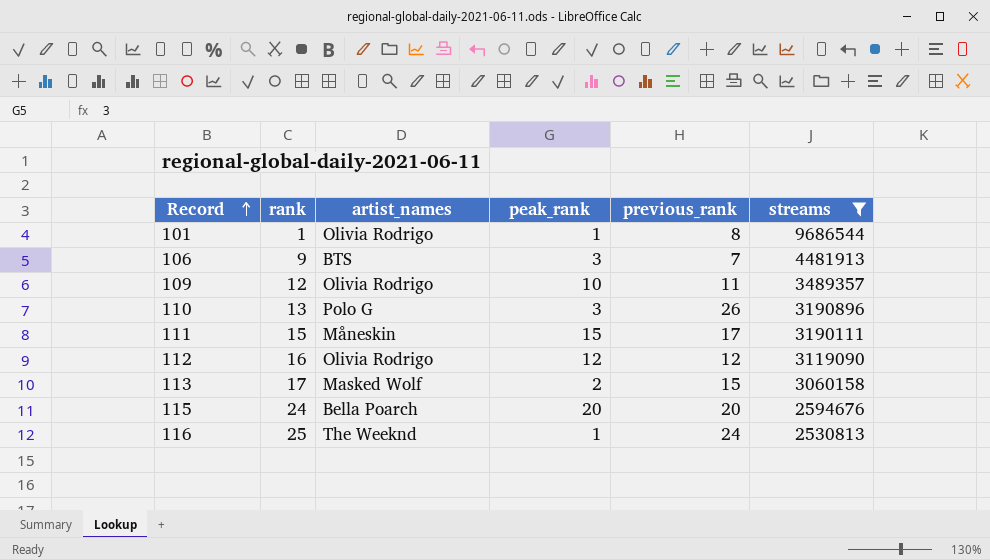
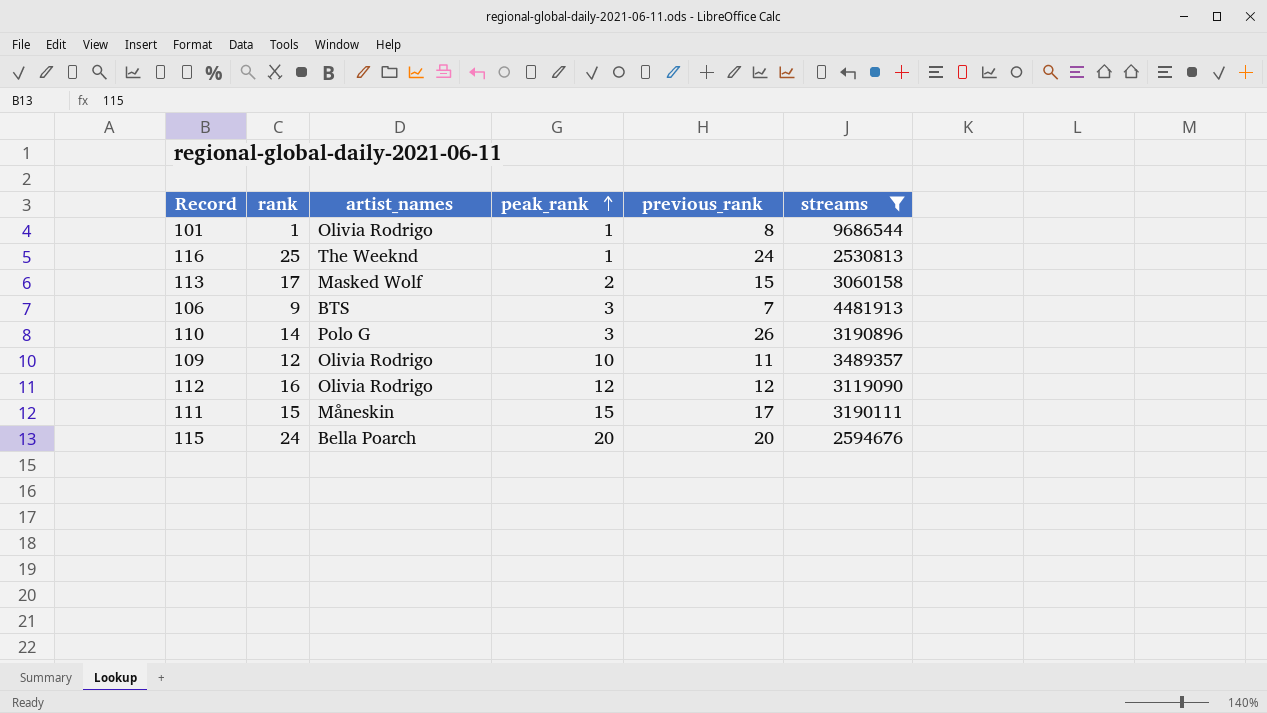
row order: Record ascending -> peak_rank ascending
110 | rank: 13 -> 14

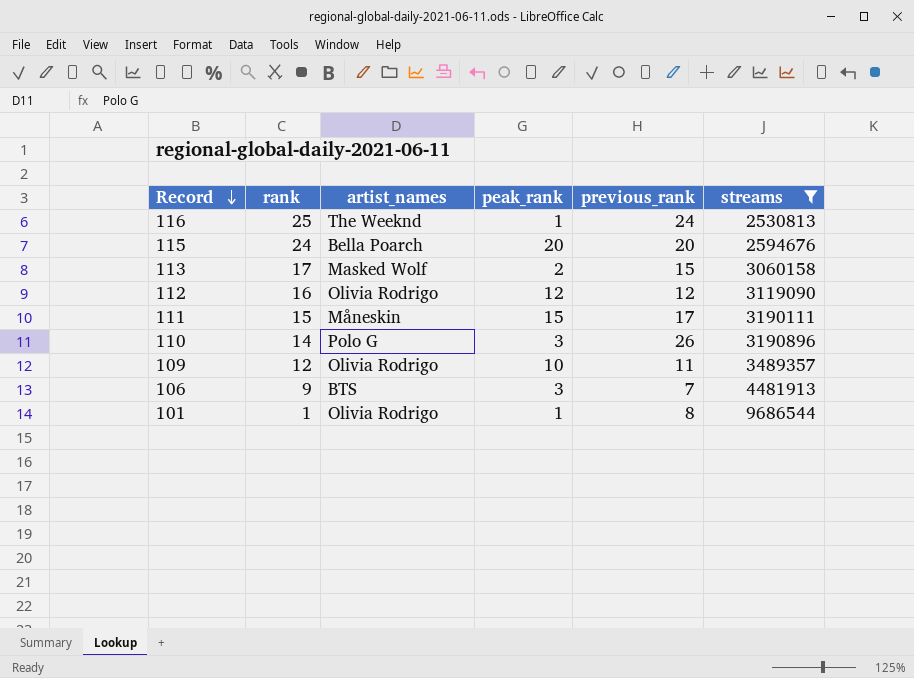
row order: peak_rank ascending -> Record descending

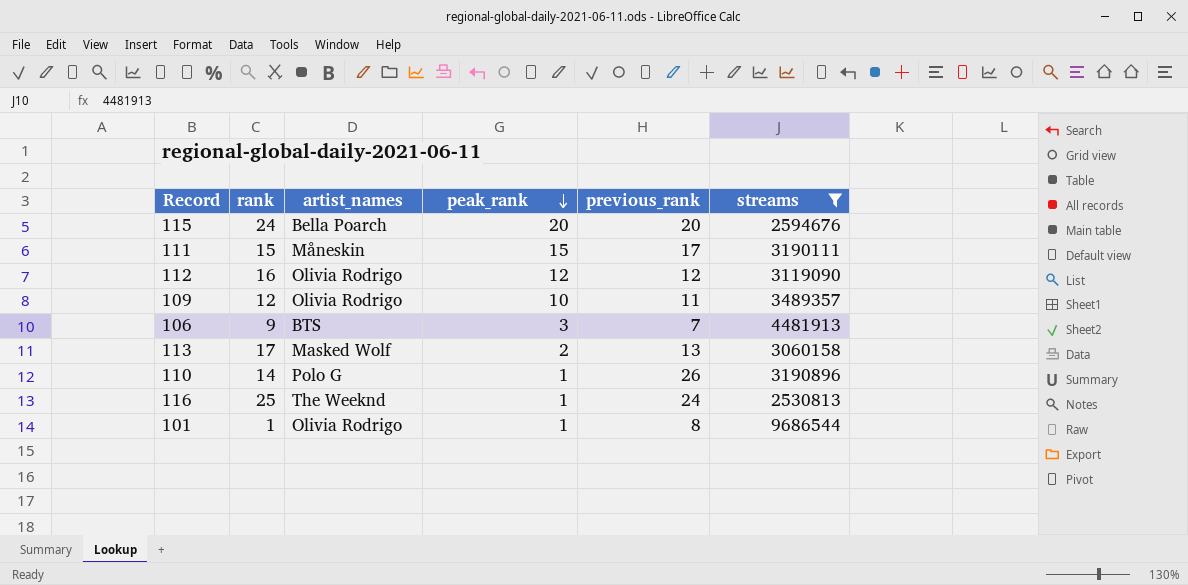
row order: Record descending -> peak_rank descending
113 | previous_rank: 15 -> 13
110 | peak_rank: 3 -> 1

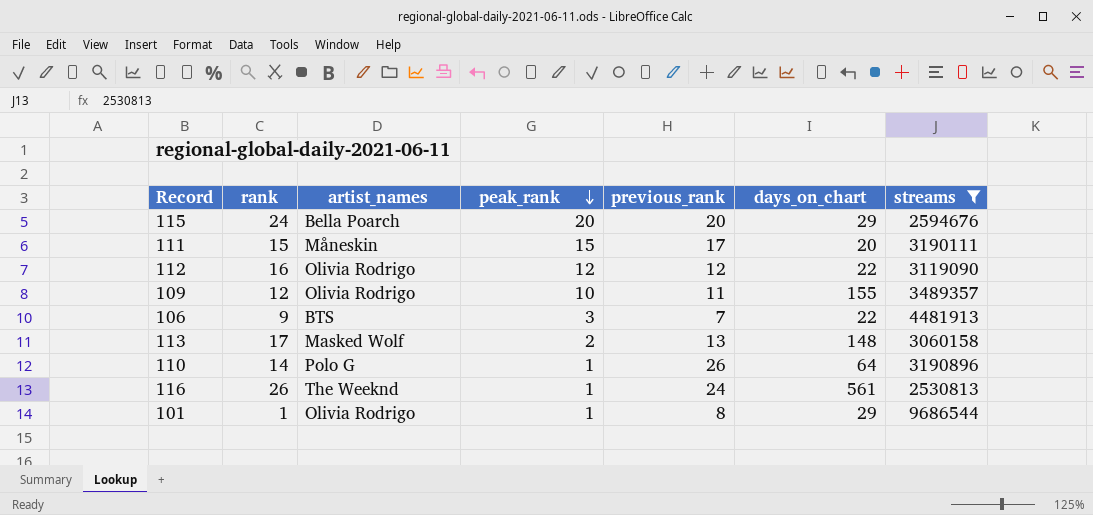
column days_on_chart | position: none -> 6
116 | rank: 25 -> 26

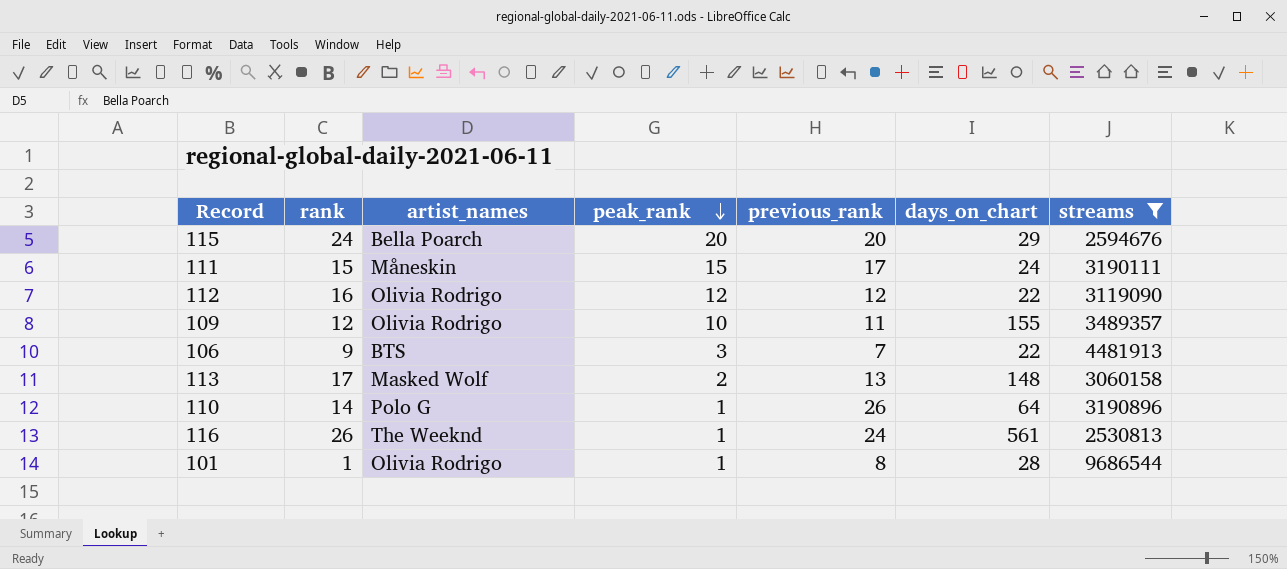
111 | days_on_chart: 20 -> 24
101 | days_on_chart: 29 -> 28

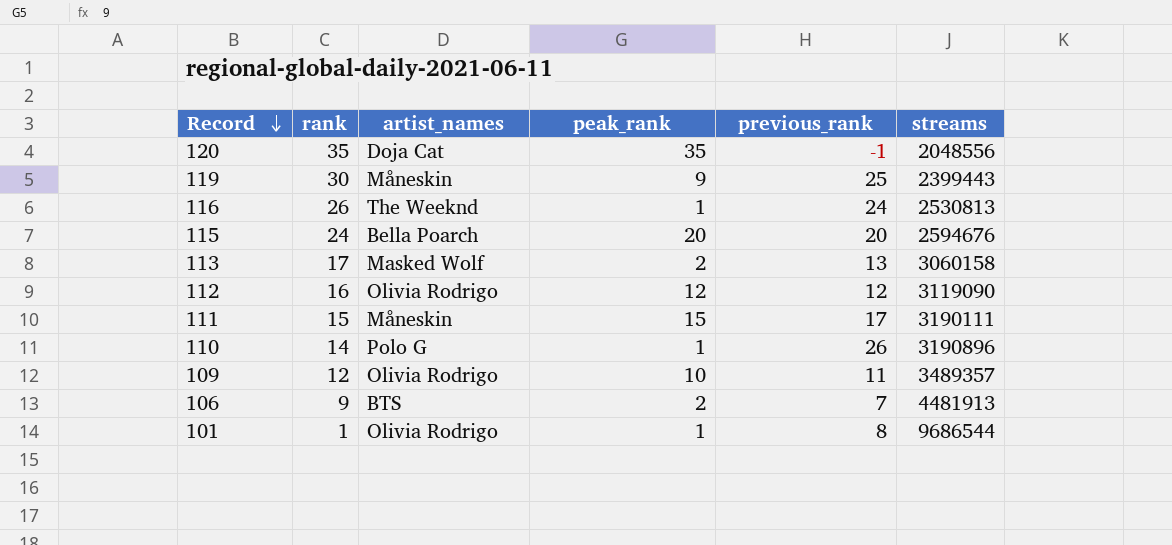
filter: streams >= 2530813 -> none
row order: peak_rank descending -> Record descending
column days_on_chart | position: 6 -> none
106 | peak_rank: 3 -> 2

